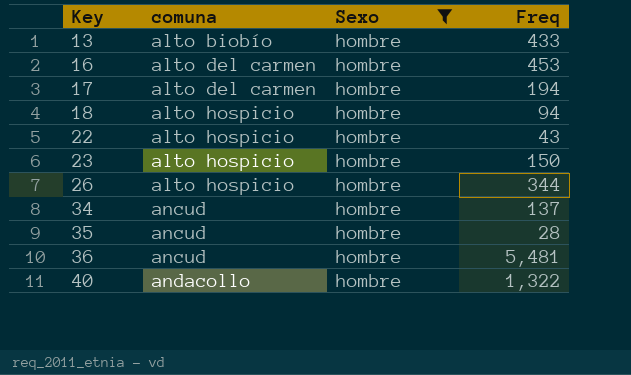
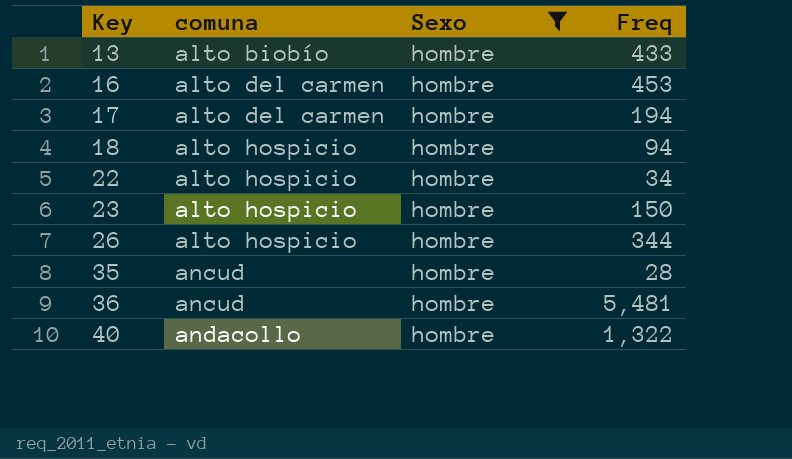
row 34: ancud | hombre | 137 -> none
22 | Freq: 43 -> 34

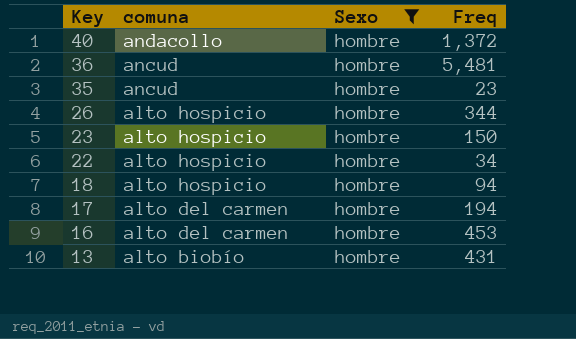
row order: Key ascending -> Key descending
40 | Freq: 1,322 -> 1,372
35 | Freq: 28 -> 23
13 | Freq: 433 -> 431

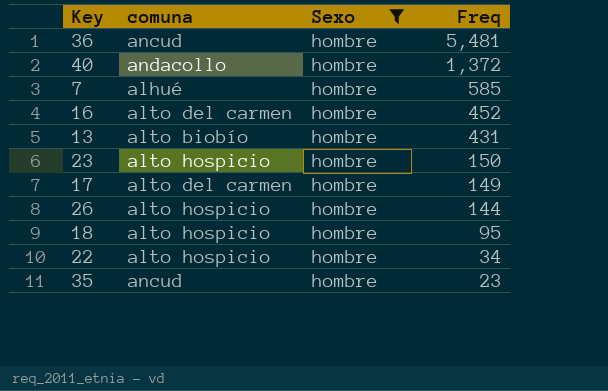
row order: Key descending -> Freq descending
row 7: none -> alhué | hombre | 585
16 | Freq: 453 -> 452
17 | Freq: 194 -> 149
26 | Freq: 344 -> 144
18 | Freq: 94 -> 95

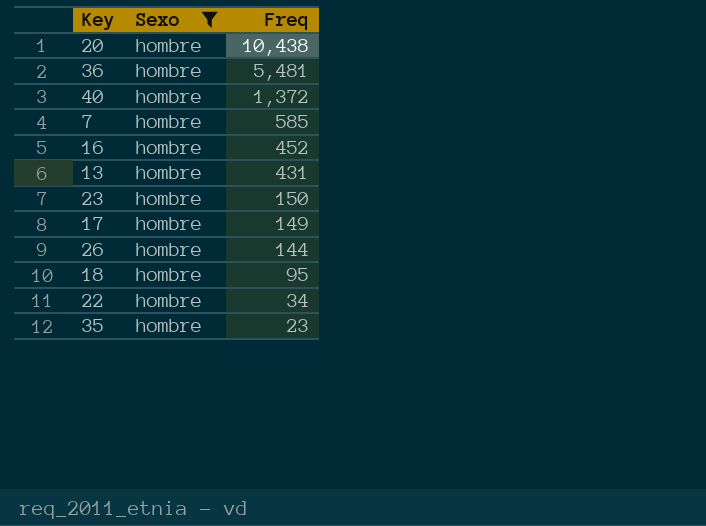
column comuna | position: 2 -> none
row 20: none -> hombre | 10,438

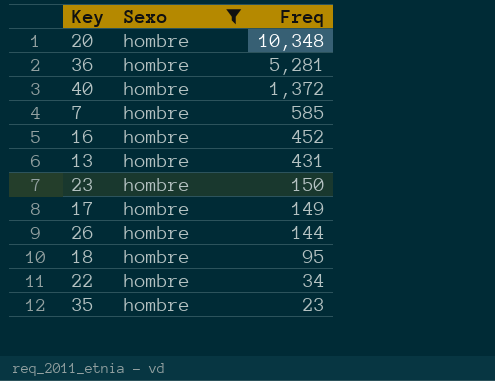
20 | Freq: 10,438 -> 10,348
36 | Freq: 5,481 -> 5,281

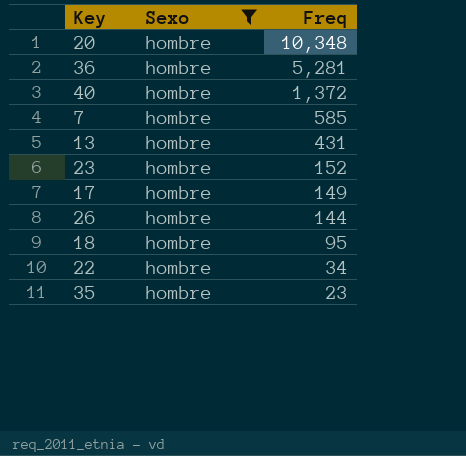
row 16: hombre | 452 -> none
23 | Freq: 150 -> 152

